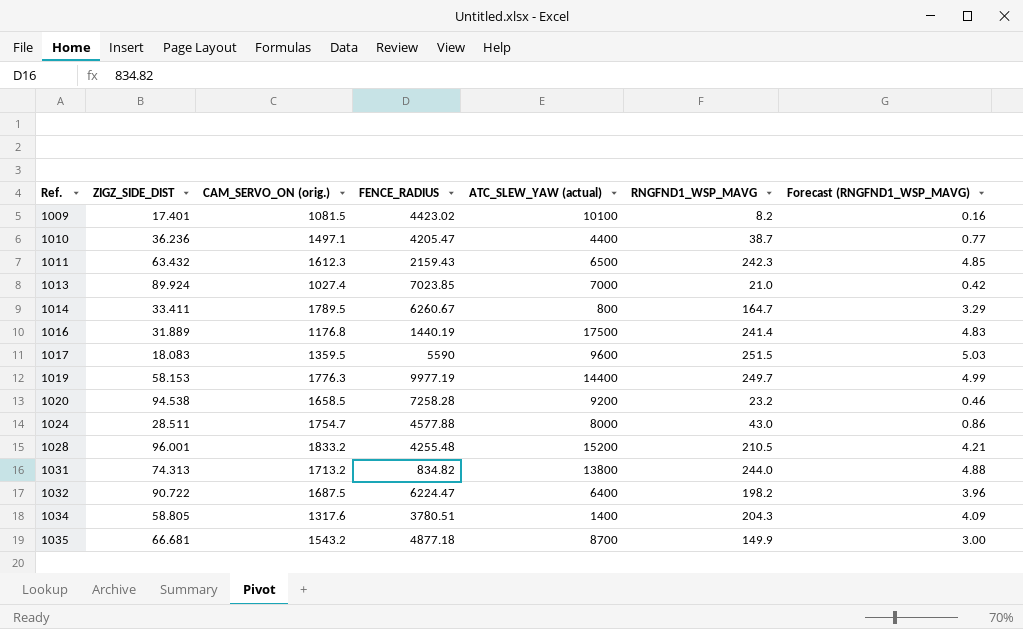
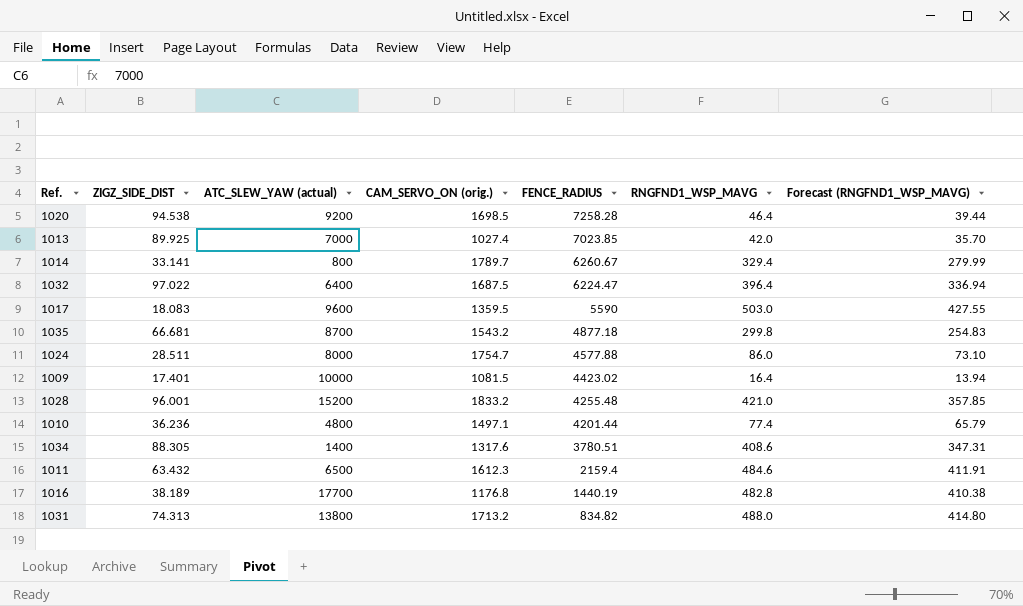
row order: Ref. ascending -> FENCE_RADIUS descending
column ATC_SLEW_YAW (actual) | position: 5 -> 3
column Forecast (RNGFND1_WSP_MAVG) | formula: [RNGFND1_WSP_MAVG] * 0.02 -> [RNGFND1_WSP_MAVG] * 0.85
row 1019: 58.153 | 1776.3 | 9977.19 | 14400 | 249.7 | 4.99 -> none
1020 | CAM_SERVO_ON (orig.): 1658.5 -> 1698.5
1020 | RNGFND1_WSP_MAVG: 23.2 -> 46.4
1013 | ZIGZ_SIDE_DIST: 89.924 -> 89.925
1013 | RNGFND1_WSP_MAVG: 21.0 -> 42.0
1014 | ZIGZ_SIDE_DIST: 33.411 -> 33.141
1014 | CAM_SERVO_ON (orig.): 1789.5 -> 1789.7
1014 | RNGFND1_WSP_MAVG: 164.7 -> 329.4
1032 | ZIGZ_SIDE_DIST: 90.722 -> 97.022
1032 | RNGFND1_WSP_MAVG: 198.2 -> 396.4
1017 | RNGFND1_WSP_MAVG: 251.5 -> 503.0
1035 | RNGFND1_WSP_MAVG: 149.9 -> 299.8
1024 | RNGFND1_WSP_MAVG: 43.0 -> 86.0
1009 | ATC_SLEW_YAW (actual): 10100 -> 10000
1009 | RNGFND1_WSP_MAVG: 8.2 -> 16.4
1028 | RNGFND1_WSP_MAVG: 210.5 -> 421.0
1010 | ATC_SLEW_YAW (actual): 4400 -> 4800
1010 | FENCE_RADIUS: 4205.47 -> 4201.44
1010 | RNGFND1_WSP_MAVG: 38.7 -> 77.4
1034 | ZIGZ_SIDE_DIST: 58.805 -> 88.305
1034 | RNGFND1_WSP_MAVG: 204.3 -> 408.6
1011 | FENCE_RADIUS: 2159.43 -> 2159.4
1011 | RNGFND1_WSP_MAVG: 242.3 -> 484.6
1016 | ZIGZ_SIDE_DIST: 31.889 -> 38.189
1016 | ATC_SLEW_YAW (actual): 17500 -> 17700
1016 | RNGFND1_WSP_MAVG: 241.4 -> 482.8
1031 | RNGFND1_WSP_MAVG: 244.0 -> 488.0

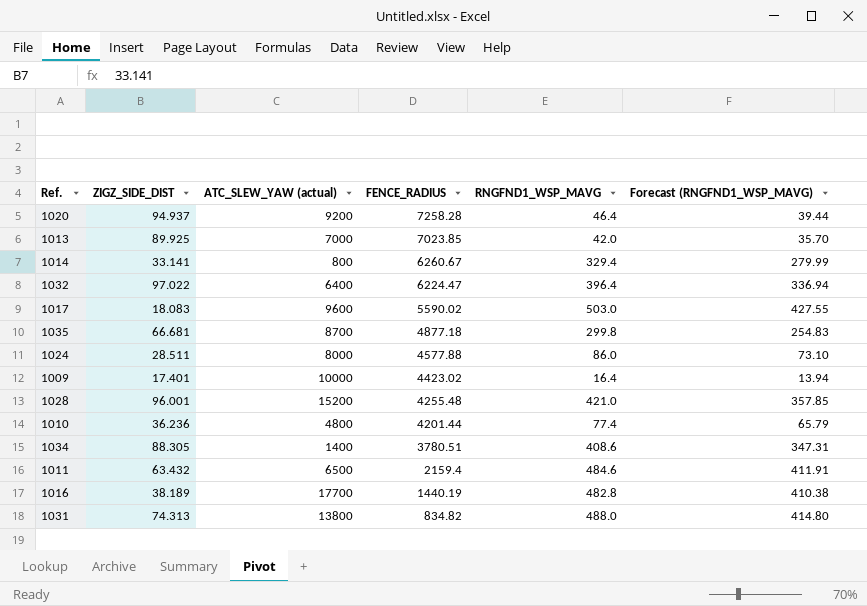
column CAM_SERVO_ON (orig.) | position: 4 -> none
1020 | ZIGZ_SIDE_DIST: 94.538 -> 94.937
1017 | FENCE_RADIUS: 5590 -> 5590.02

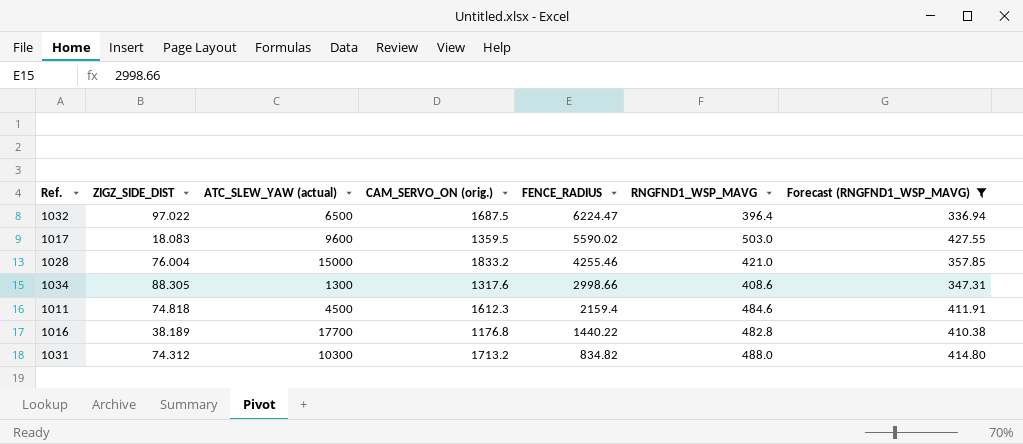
filter: none -> Forecast (RNGFND1_WSP_MAVG) >= 336.94
column CAM_SERVO_ON (orig.) | position: none -> 4
1032 | ATC_SLEW_YAW (actual): 6400 -> 6500
1028 | ZIGZ_SIDE_DIST: 96.001 -> 76.004
1028 | ATC_SLEW_YAW (actual): 15200 -> 15000
1028 | FENCE_RADIUS: 4255.48 -> 4255.46
1034 | ATC_SLEW_YAW (actual): 1400 -> 1300
1034 | FENCE_RADIUS: 3780.51 -> 2998.66
1011 | ZIGZ_SIDE_DIST: 63.432 -> 74.818
1011 | ATC_SLEW_YAW (actual): 6500 -> 4500
1016 | FENCE_RADIUS: 1440.19 -> 1440.22
1031 | ZIGZ_SIDE_DIST: 74.313 -> 74.312
1031 | ATC_SLEW_YAW (actual): 13800 -> 10300

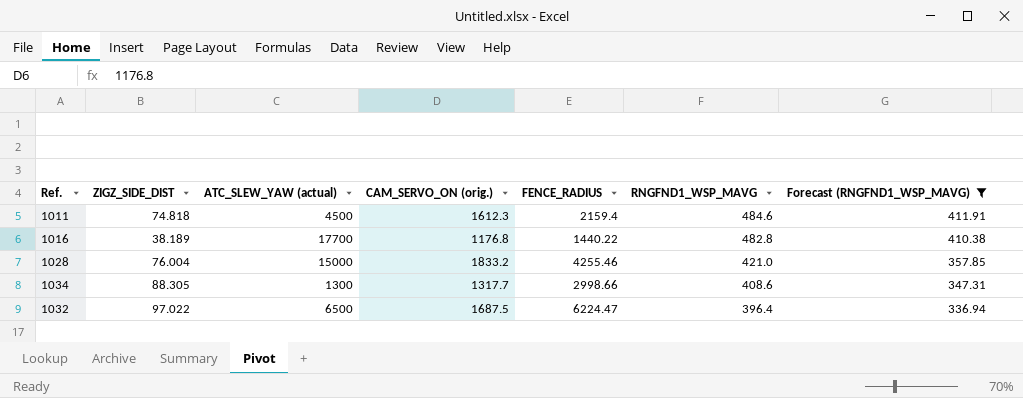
row order: FENCE_RADIUS descending -> RNGFND1_WSP_MAVG descending
row 1017: 18.083 | 9600 | 1359.5 | 5590.02 | 503.0 | 427.55 -> none
row 1031: 74.312 | 10300 | 1713.2 | 834.82 | 488.0 | 414.80 -> none
1034 | CAM_SERVO_ON (orig.): 1317.6 -> 1317.7

